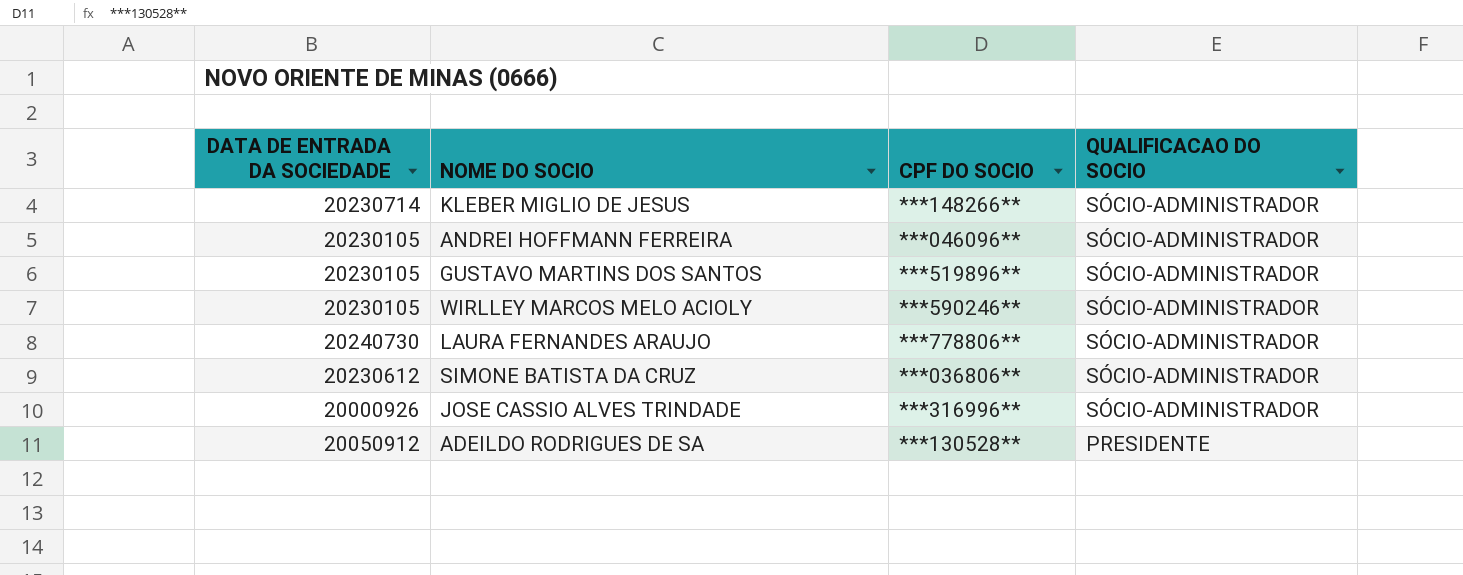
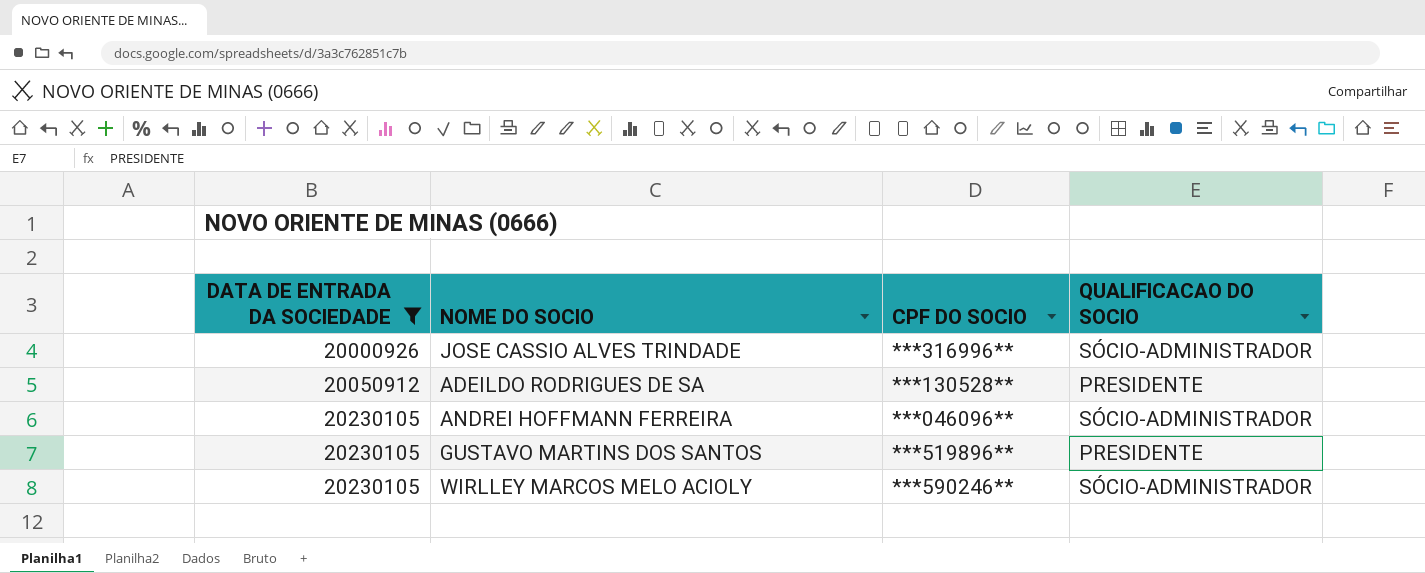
filter: none -> DATA DE ENTRADA DA SOCIEDADE <= 20230105
row order: QUALIFICACAO DO SOCIO descending -> DATA DE ENTRADA DA SOCIEDADE ascending
GUSTAVO MARTINS DOS SANTOS | QUALIFICACAO DO SOCIO: SÓCIO-ADMINISTRADOR -> PRESIDENTE

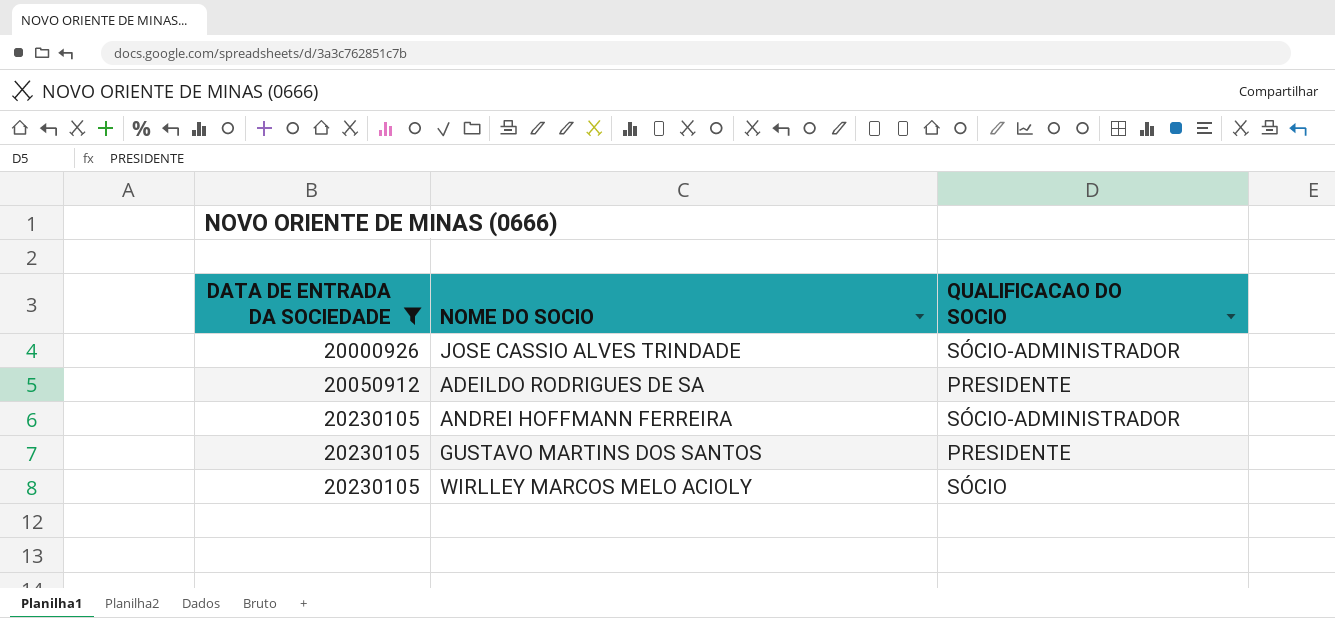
column CPF DO SOCIO | position: 3 -> none
WIRLLEY MARCOS MELO ACIOLY | QUALIFICACAO DO SOCIO: SÓCIO-ADMINISTRADOR -> SÓCIO

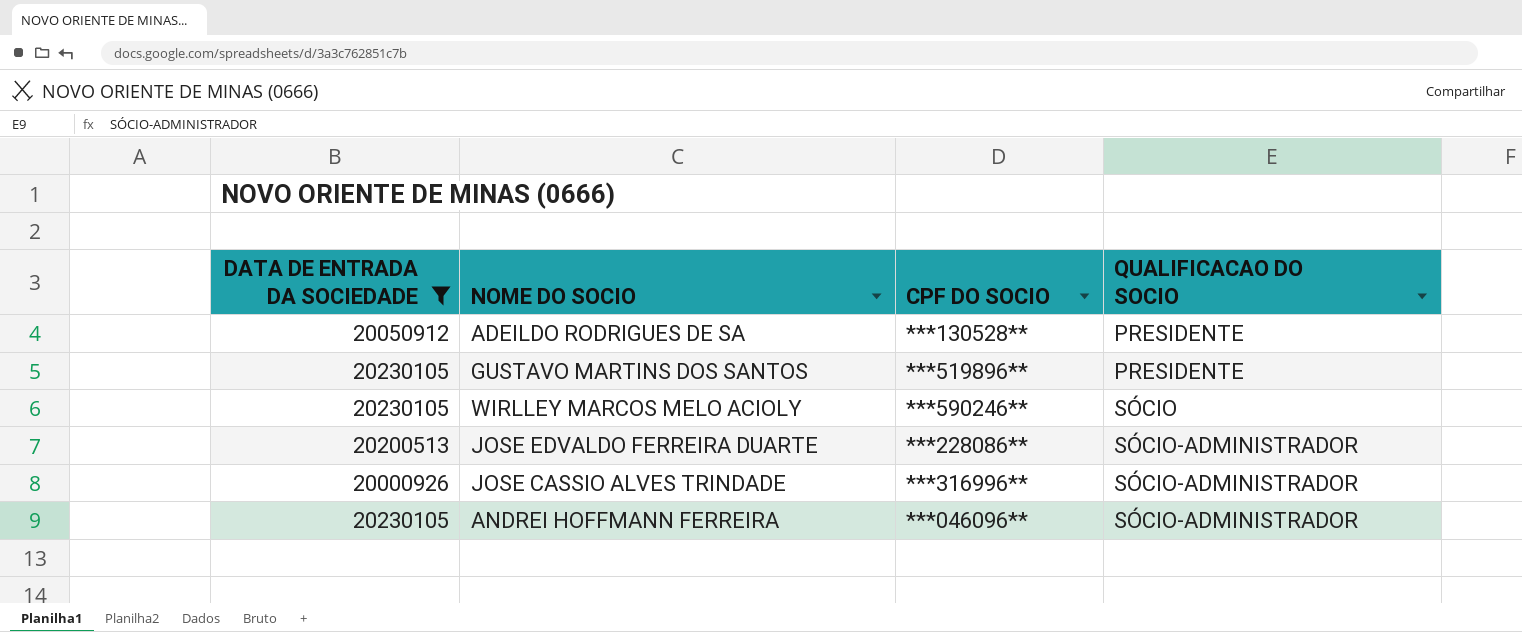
row order: DATA DE ENTRADA DA SOCIEDADE ascending -> QUALIFICACAO DO SOCIO ascending
column CPF DO SOCIO | position: none -> 3
row JOSE EDVALDO FERREIRA DUARTE: none -> 20200513 | ***228086** | SÓCIO-ADMINISTRADOR

